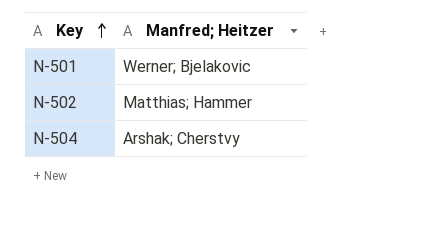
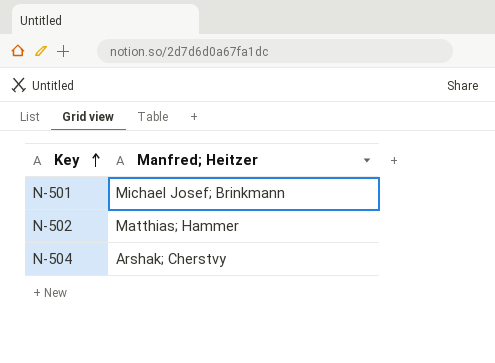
N-501 | Manfred; Heitzer: Werner; Bjelakovic -> Michael Josef; Brinkmann

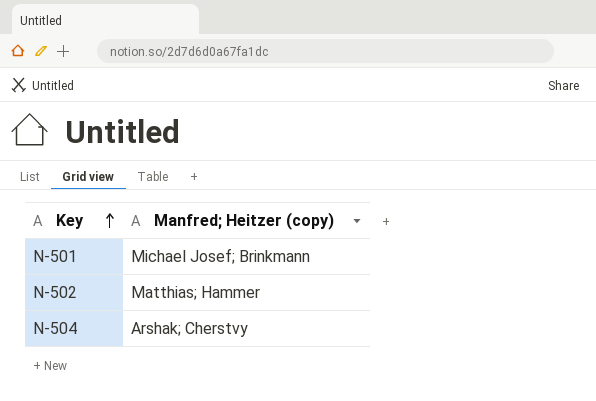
column name: Manfred; Heitzer -> Manfred; Heitzer (copy)

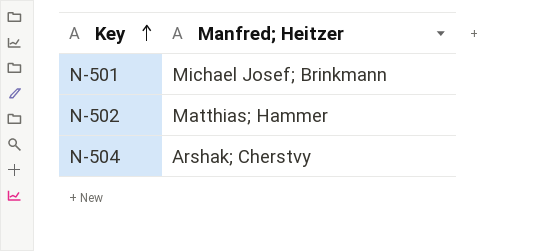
column name: Manfred; Heitzer (copy) -> Manfred; Heitzer

